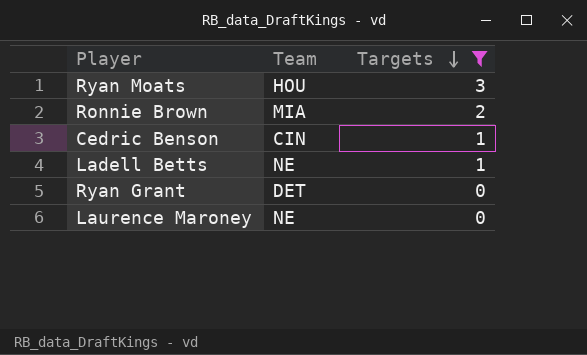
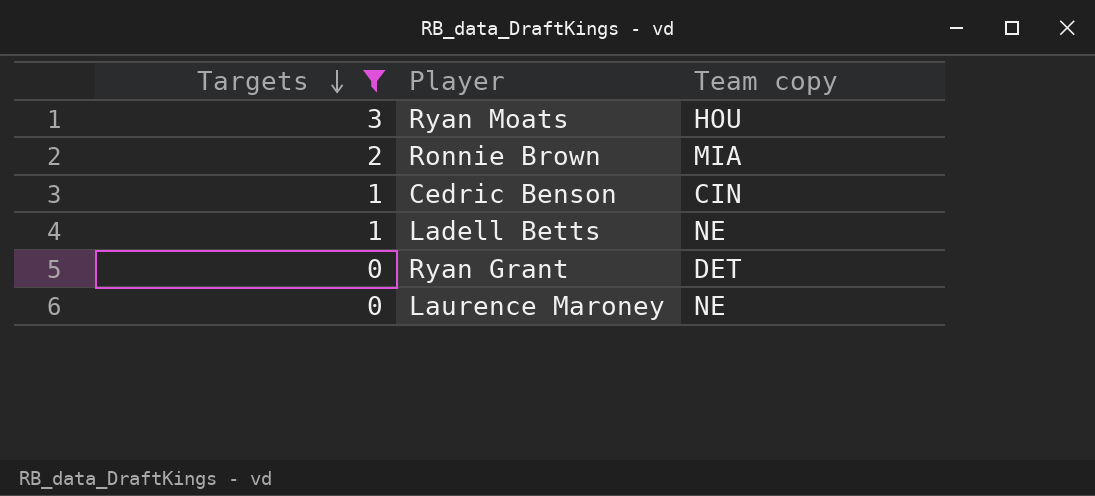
column Targets | position: 3 -> 1
column name: Team -> Team copy

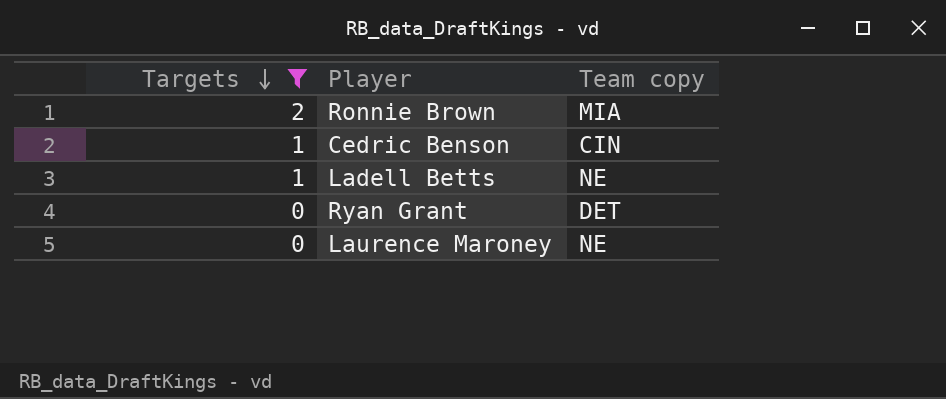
row Ryan Moats: 3 | HOU -> none

